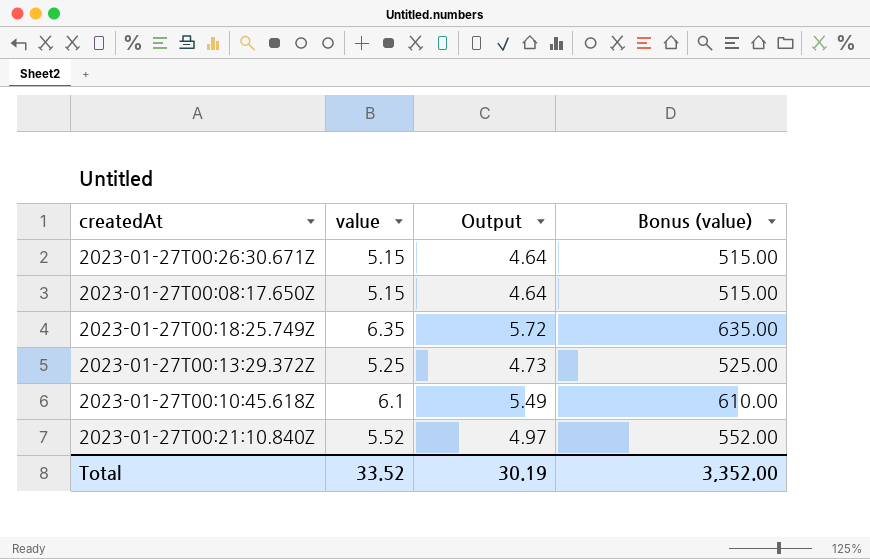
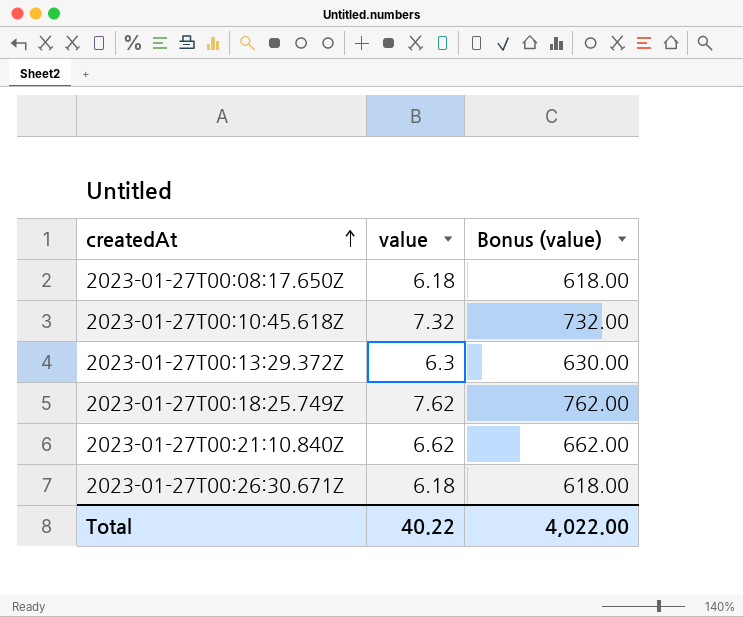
row order: none -> createdAt ascending
column Output | formula: [value] * 0.9 -> none
2023-01-27T00:08:17.650Z | value: 5.15 -> 6.18
2023-01-27T00:08:17.650Z | Bonus (value): 515.00 -> 618.00
2023-01-27T00:10:45.618Z | value: 6.1 -> 7.32
2023-01-27T00:10:45.618Z | Bonus (value): 610.00 -> 732.00
2023-01-27T00:13:29.372Z | value: 5.25 -> 6.3
2023-01-27T00:13:29.372Z | Bonus (value): 525.00 -> 630.00
2023-01-27T00:18:25.749Z | value: 6.35 -> 7.62
2023-01-27T00:18:25.749Z | Bonus (value): 635.00 -> 762.00
2023-01-27T00:21:10.840Z | value: 5.52 -> 6.62
2023-01-27T00:21:10.840Z | Bonus (value): 552.00 -> 662.00
2023-01-27T00:26:30.671Z | value: 5.15 -> 6.18
2023-01-27T00:26:30.671Z | Bonus (value): 515.00 -> 618.00
Total | value: 33.52 -> 40.22
Total | Bonus (value): 3,352.00 -> 4,022.00

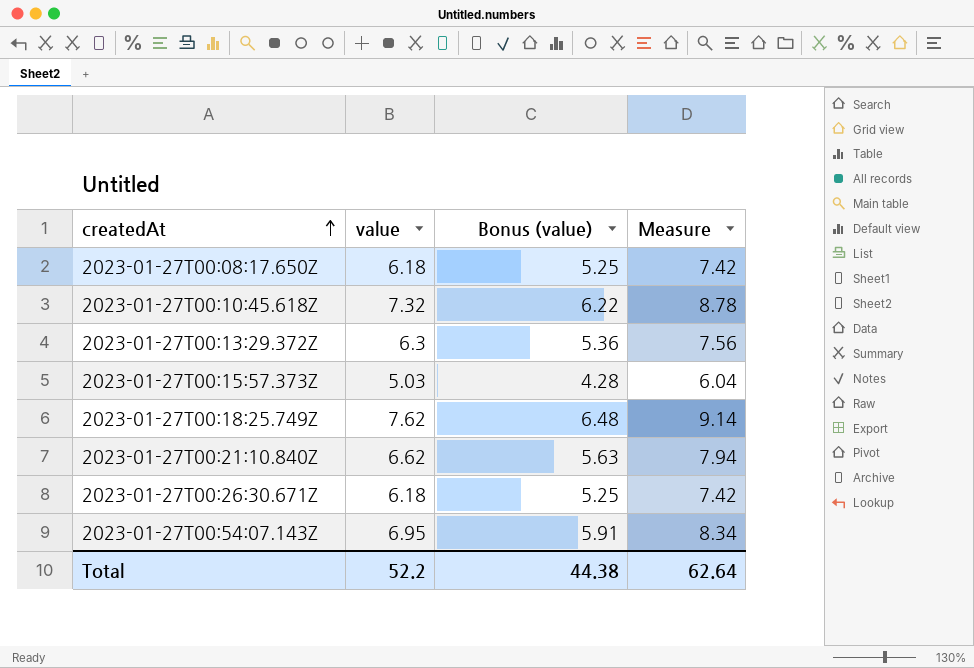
column Bonus (value) | formula: [value] * 100 -> [value] * 0.85
column Measure | formula: none -> [value] * 1.2
row 2023-01-27T00:15:57.373Z: none -> 5.03 | 4.28 | 6.04
row 2023-01-27T00:54:07.143Z: none -> 6.95 | 5.91 | 8.34
Total | value: 40.22 -> 52.2
Total | Bonus (value): 4,022.00 -> 44.38

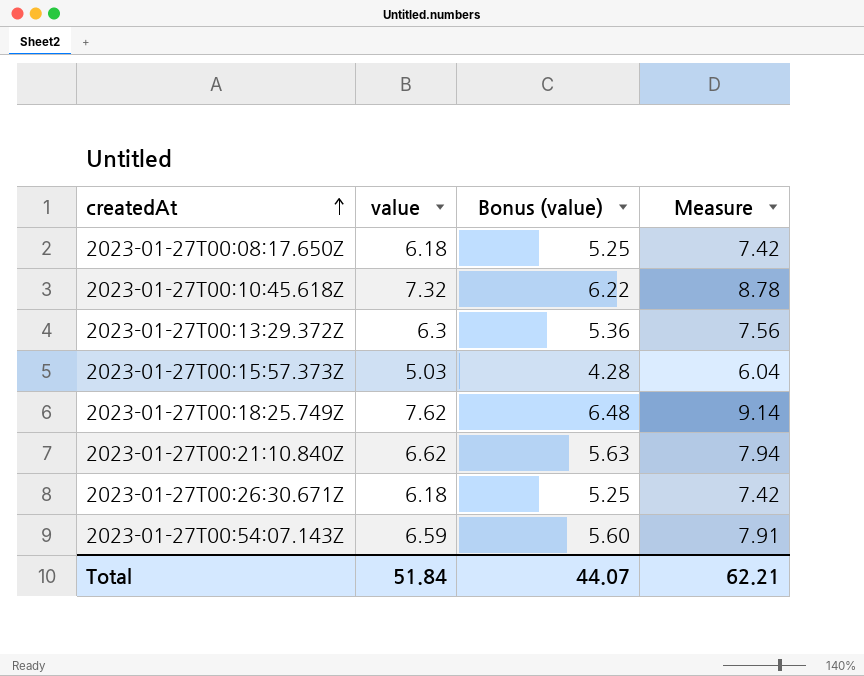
2023-01-27T00:54:07.143Z | value: 6.95 -> 6.59
2023-01-27T00:54:07.143Z | Bonus (value): 5.91 -> 5.60
2023-01-27T00:54:07.143Z | Measure: 8.34 -> 7.91
Total | value: 52.2 -> 51.84
Total | Bonus (value): 44.38 -> 44.07
Total | Measure: 62.64 -> 62.21

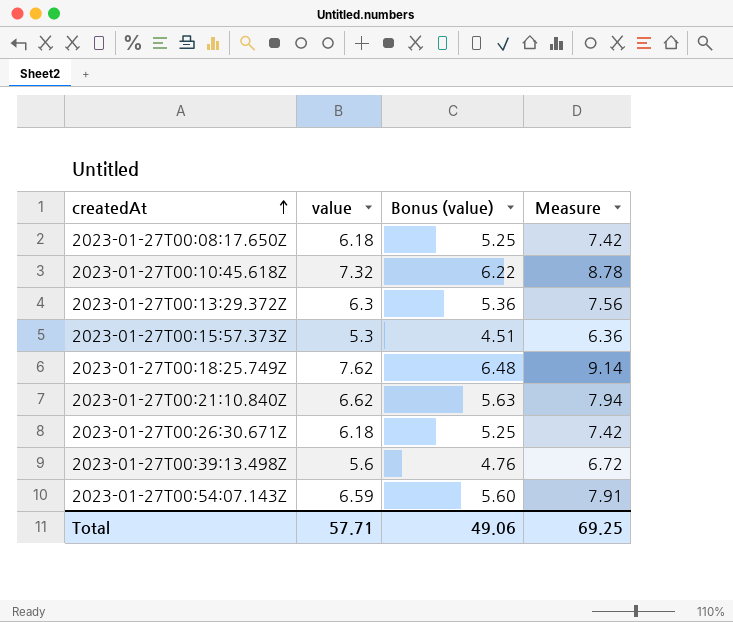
2023-01-27T00:15:57.373Z | value: 5.03 -> 5.3
2023-01-27T00:15:57.373Z | Bonus (value): 4.28 -> 4.51
2023-01-27T00:15:57.373Z | Measure: 6.04 -> 6.36
row 2023-01-27T00:39:13.498Z: none -> 5.6 | 4.76 | 6.72
Total | value: 51.84 -> 57.71
Total | Bonus (value): 44.07 -> 49.06
Total | Measure: 62.21 -> 69.25

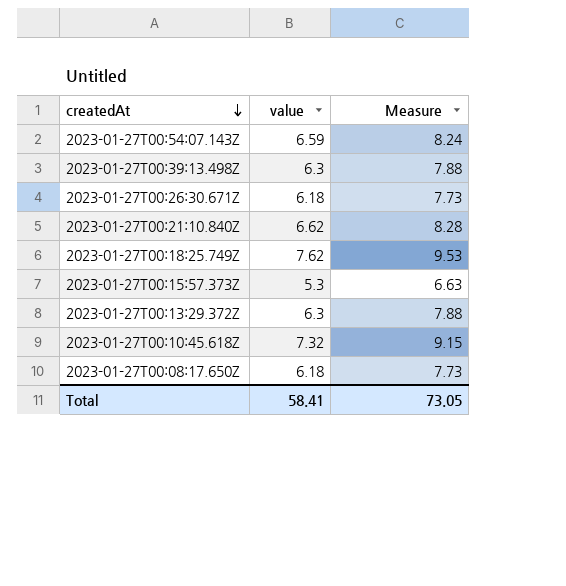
row order: createdAt ascending -> createdAt descending
column Bonus (value) | formula: [value] * 0.85 -> none
column Measure | formula: [value] * 1.2 -> [value] * 1.25
2023-01-27T00:39:13.498Z | value: 5.6 -> 6.3
Total | value: 57.71 -> 58.41
Total | Measure: 69.25 -> 73.05

